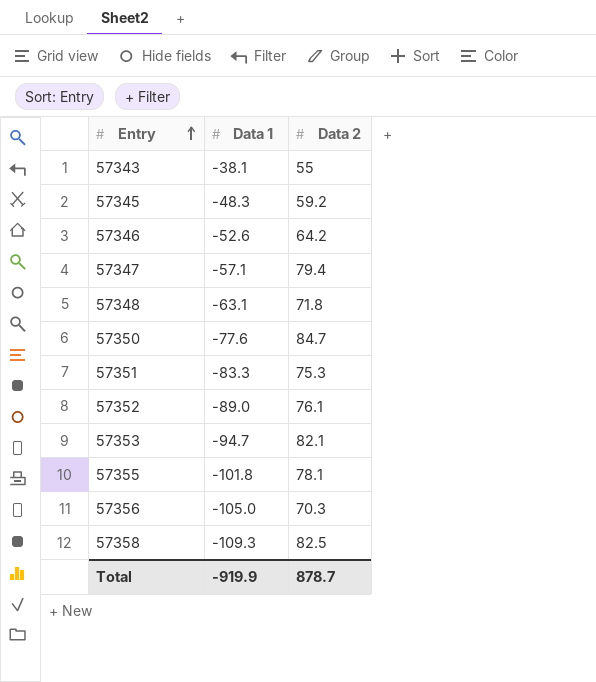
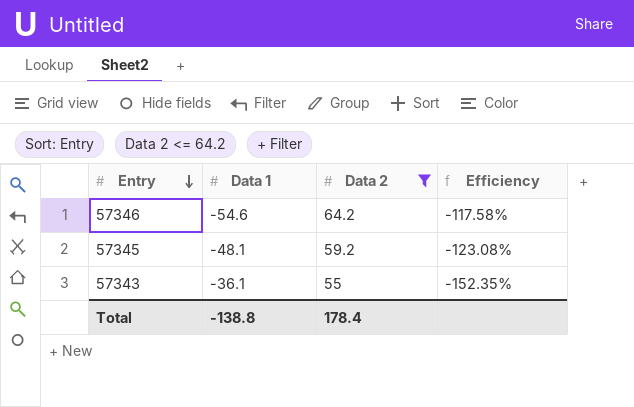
filter: none -> Data 2 <= 64.2
row order: Entry ascending -> Entry descending
column Efficiency | formula: none -> [Data 2] / [Data 1]
57346 | Data 1: -52.6 -> -54.6
57345 | Data 1: -48.3 -> -48.1
57343 | Data 1: -38.1 -> -36.1
Total | Data 1: -919.9 -> -138.8
Total | Data 2: 878.7 -> 178.4

